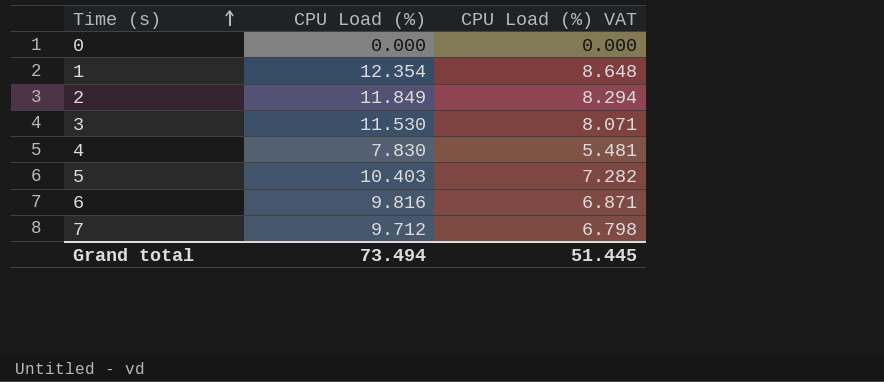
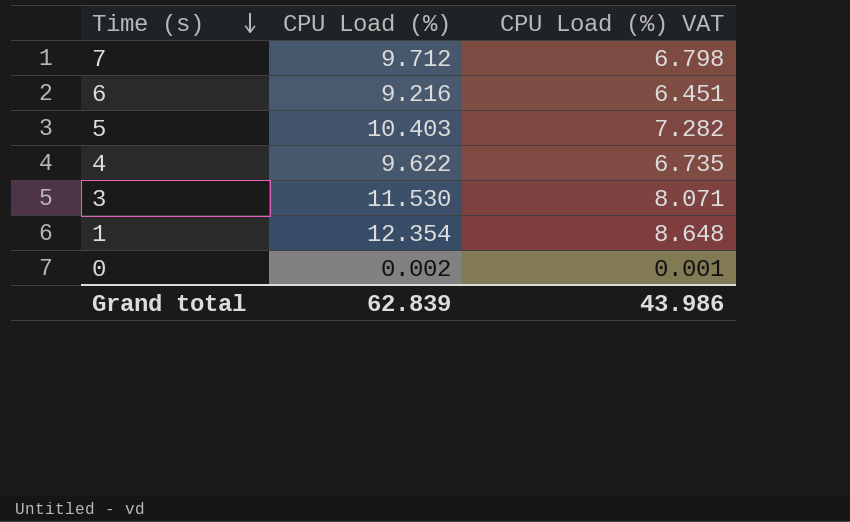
row order: Time (s) ascending -> Time (s) descending
row 2: 11.849 | 8.294 -> none
6 | CPU Load (%): 9.816 -> 9.216
6 | CPU Load (%) VAT: 6.871 -> 6.451
4 | CPU Load (%): 7.830 -> 9.622
4 | CPU Load (%) VAT: 5.481 -> 6.735
0 | CPU Load (%): 0.000 -> 0.002
0 | CPU Load (%) VAT: 0.000 -> 0.001
Grand total | CPU Load (%): 73.494 -> 62.839
Grand total | CPU Load (%) VAT: 51.445 -> 43.986

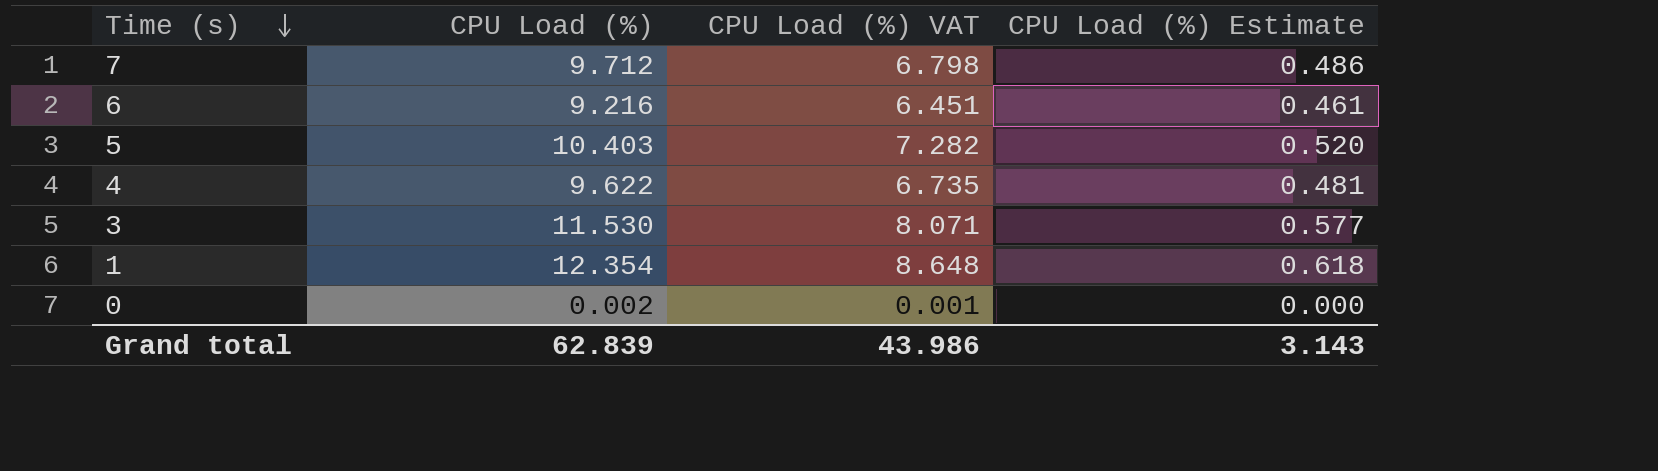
column CPU Load (%) Estimate | formula: none -> [CPU Load (%)] * 0.05

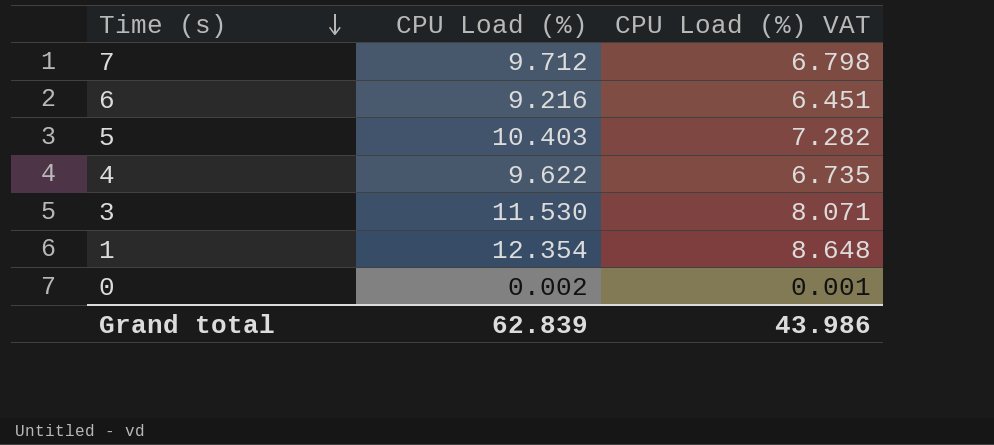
column CPU Load (%) Estimate | formula: [CPU Load (%)] * 0.05 -> none

